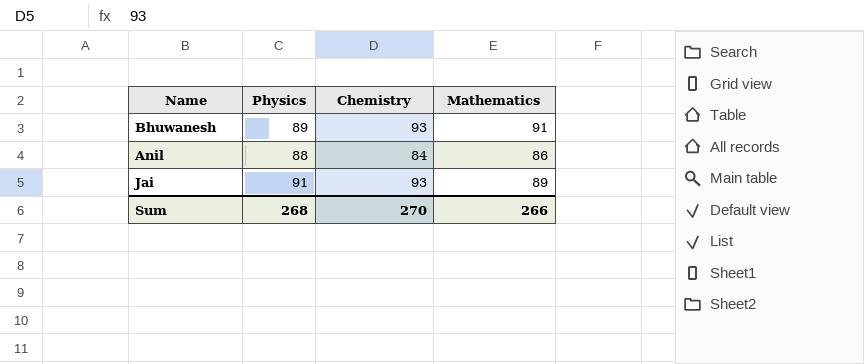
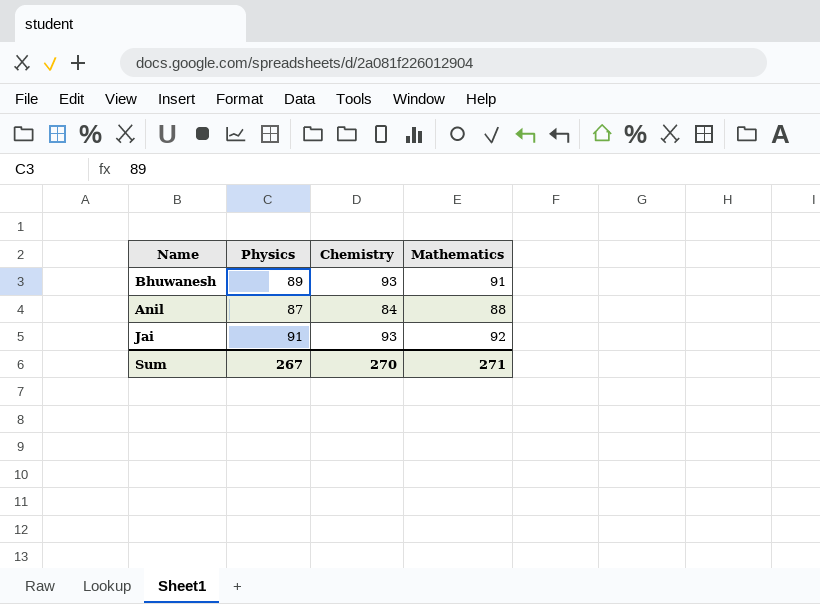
Anil | Physics: 88 -> 87
Anil | Mathematics: 86 -> 88
Jai | Mathematics: 89 -> 92
Sum | Physics: 268 -> 267
Sum | Mathematics: 266 -> 271

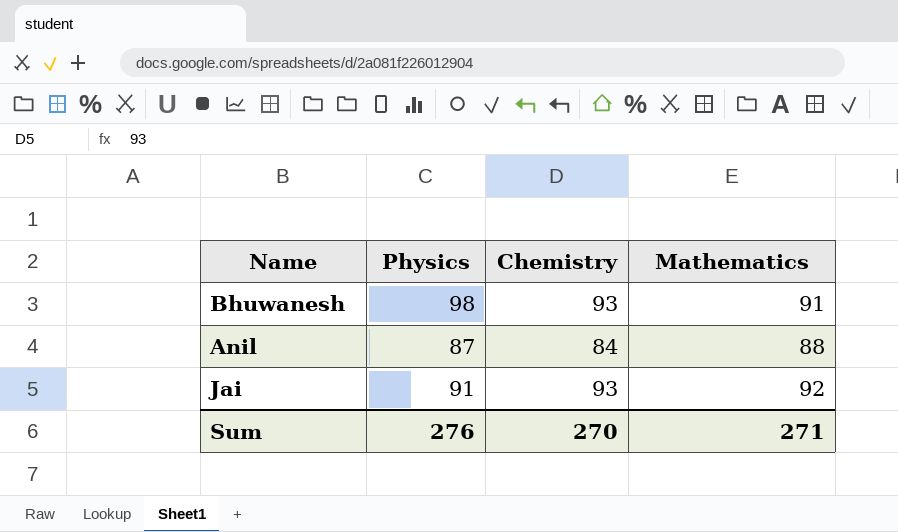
Bhuwanesh | Physics: 89 -> 98
Sum | Physics: 267 -> 276

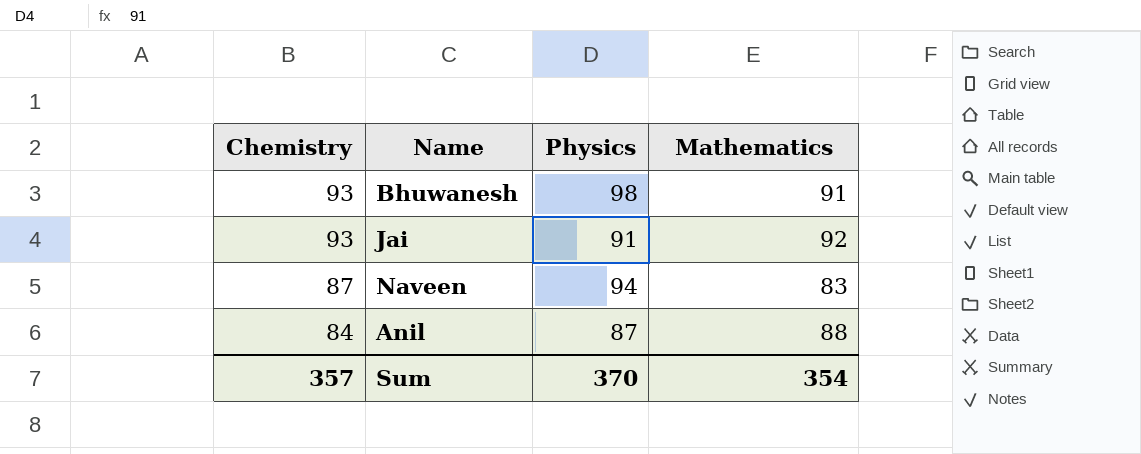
row order: none -> Chemistry descending
column Chemistry | position: 3 -> 1
row Naveen: none -> 87 | 94 | 83
Sum | Chemistry: 270 -> 357
Sum | Physics: 276 -> 370
Sum | Mathematics: 271 -> 354

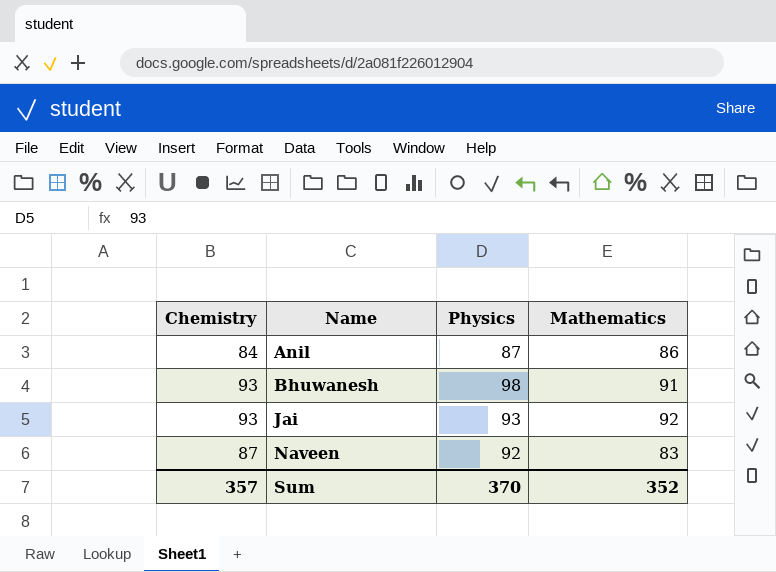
row order: Chemistry descending -> Name ascending
Anil | Mathematics: 88 -> 86
Jai | Physics: 91 -> 93
Naveen | Physics: 94 -> 92
Sum | Mathematics: 354 -> 352

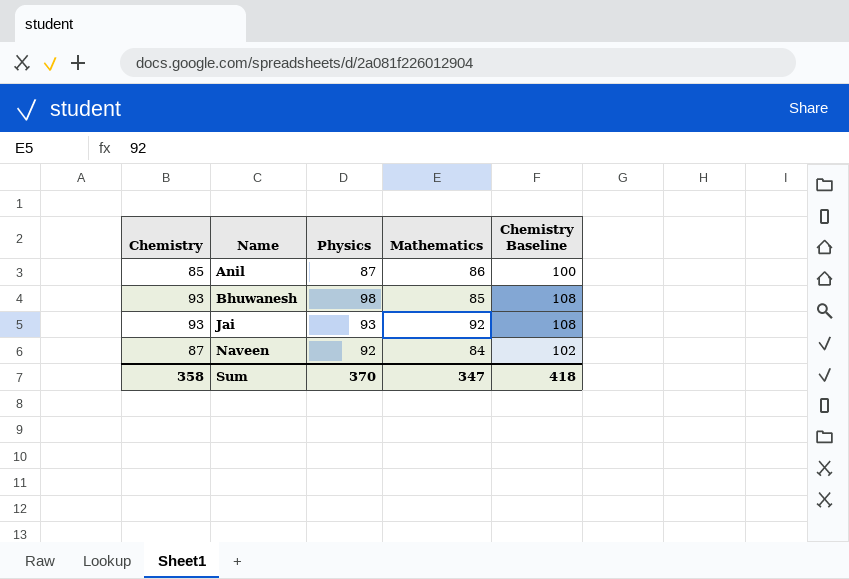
column Chemistry Baseline | formula: none -> [Chemistry] + 15
Anil | Chemistry: 84 -> 85
Bhuwanesh | Mathematics: 91 -> 85
Naveen | Mathematics: 83 -> 84
Sum | Chemistry: 357 -> 358
Sum | Mathematics: 352 -> 347

